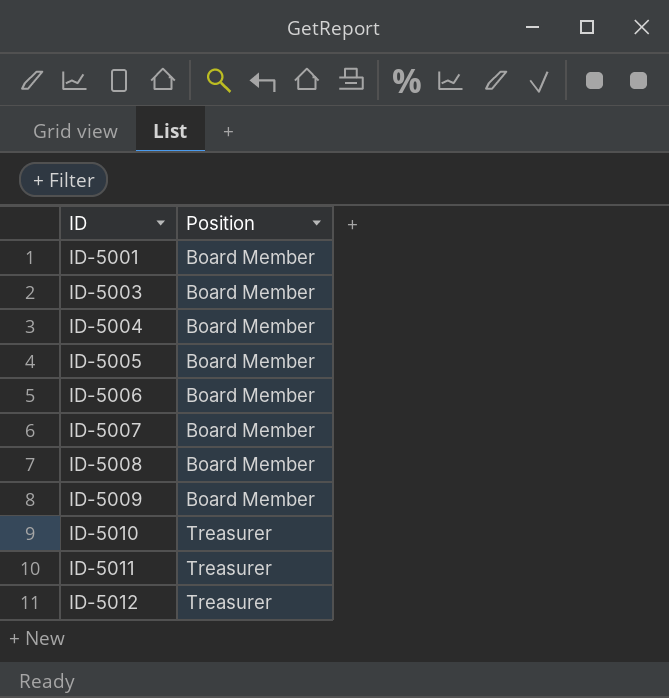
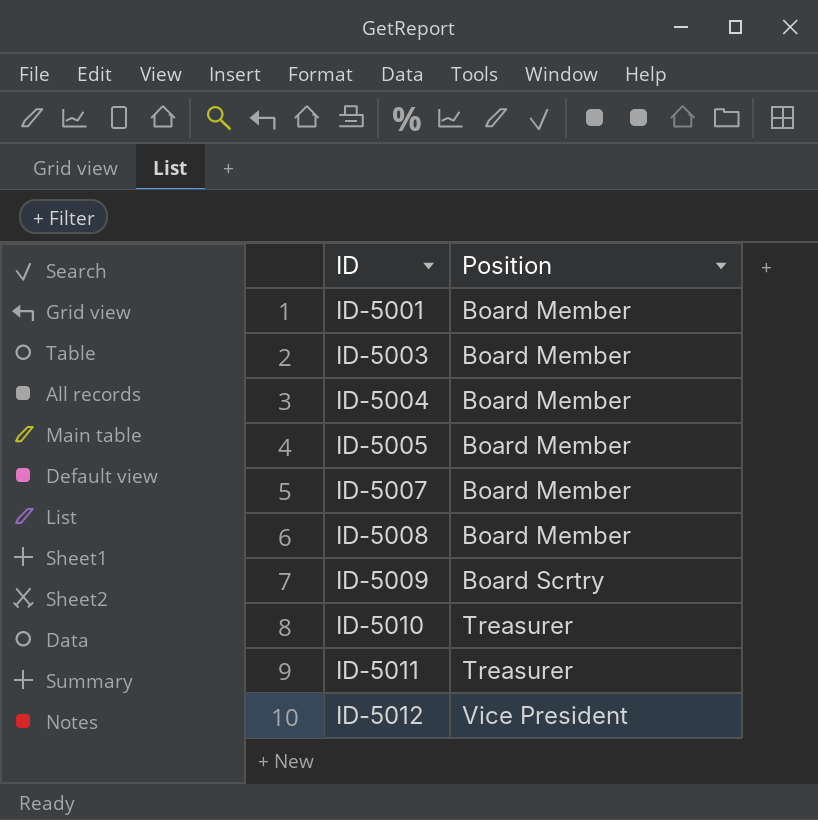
row ID-5006: Board Member -> none
ID-5009 | Position: Board Member -> Board Scrtry
ID-5012 | Position: Treasurer -> Vice President

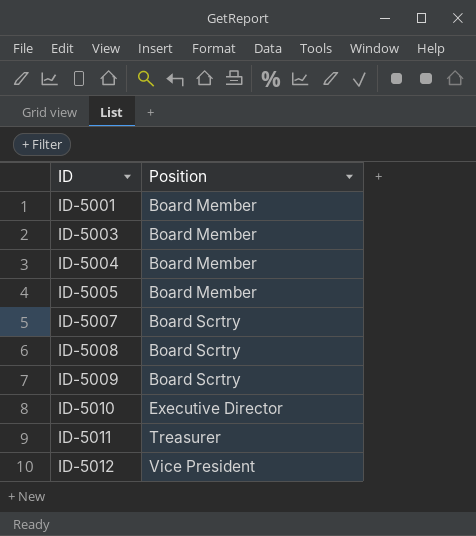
ID-5007 | Position: Board Member -> Board Scrtry
ID-5008 | Position: Board Member -> Board Scrtry
ID-5010 | Position: Treasurer -> Executive Director

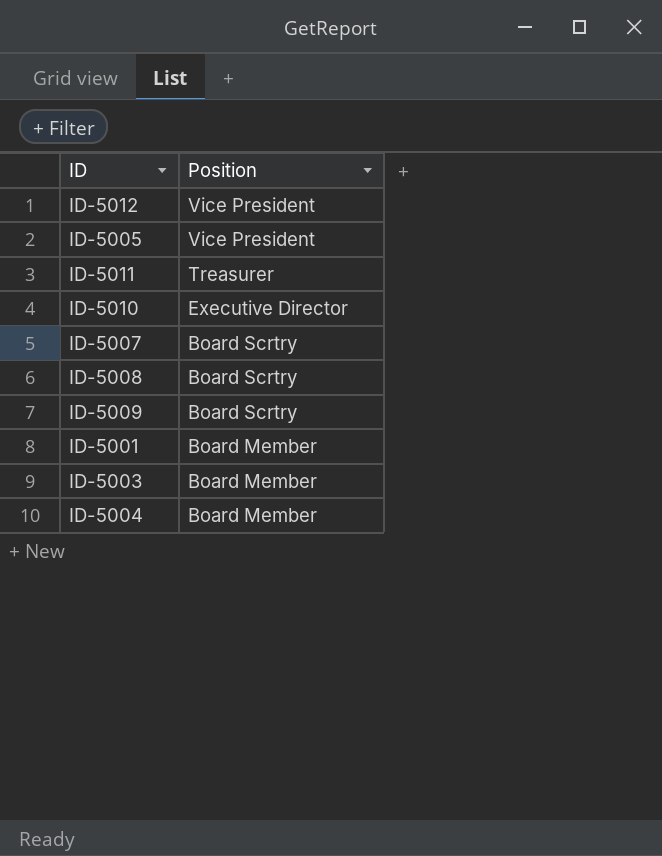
row order: ID ascending -> Position descending
ID-5005 | Position: Board Member -> Vice President

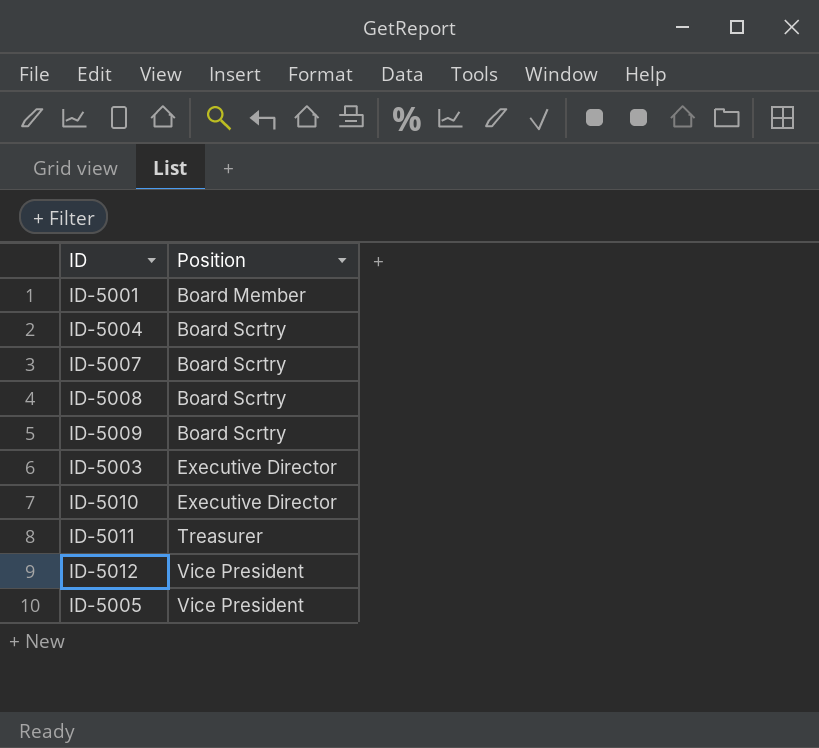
row order: Position descending -> Position ascending
ID-5004 | Position: Board Member -> Board Scrtry
ID-5003 | Position: Board Member -> Executive Director

